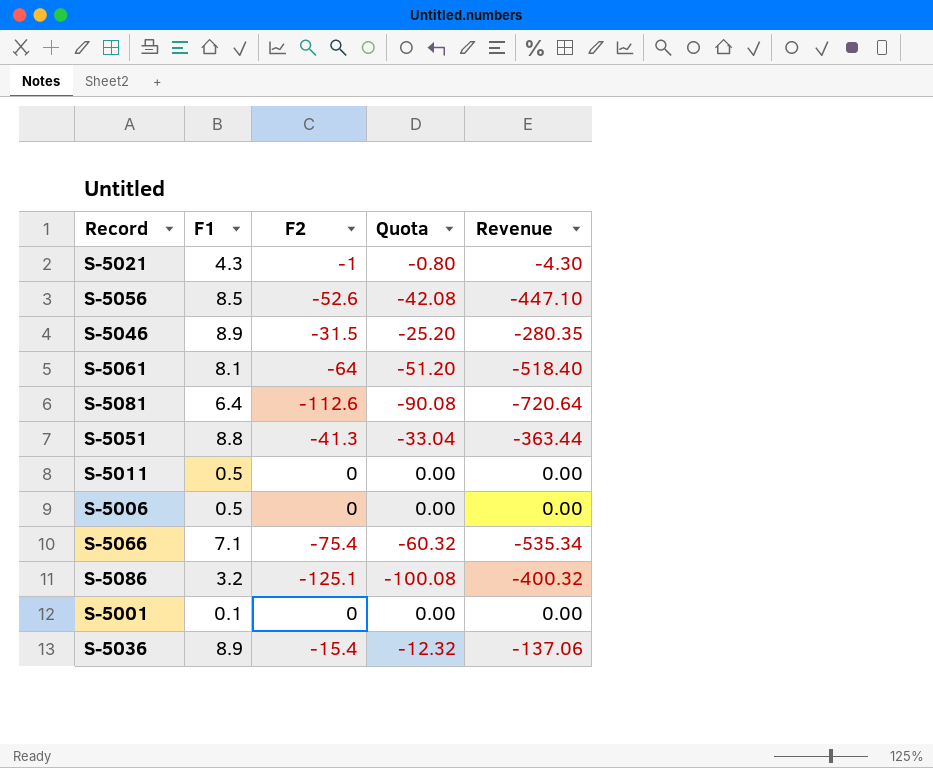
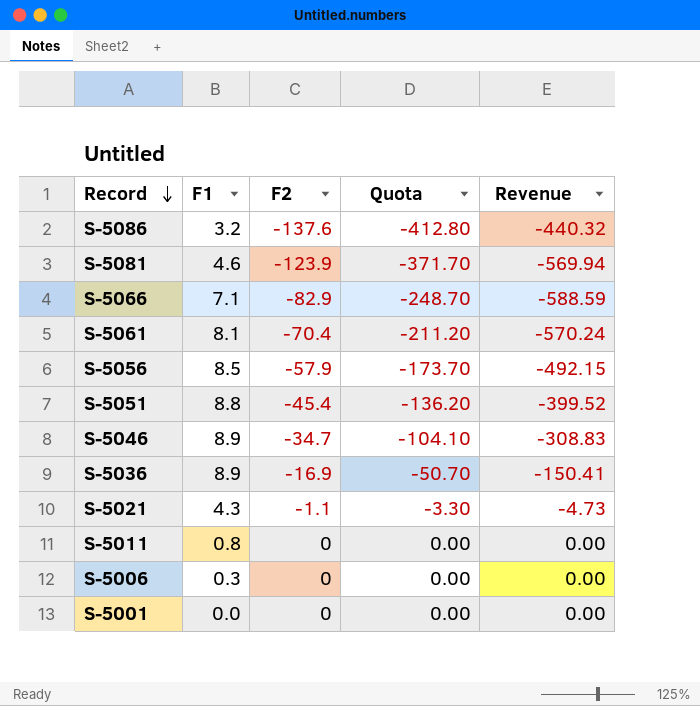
row order: none -> Record descending
column Quota | formula: [F2] * 0.8 -> [F2] * 3
S-5086 | F2: -125.1 -> -137.6
S-5086 | Revenue: -400.32 -> -440.32
S-5081 | F1: 6.4 -> 4.6
S-5081 | F2: -112.6 -> -123.9
S-5081 | Revenue: -720.64 -> -569.94
S-5066 | F2: -75.4 -> -82.9
S-5066 | Revenue: -535.34 -> -588.59
S-5061 | F2: -64 -> -70.4
S-5061 | Revenue: -518.40 -> -570.24
S-5056 | F2: -52.6 -> -57.9
S-5056 | Revenue: -447.10 -> -492.15
S-5051 | F2: -41.3 -> -45.4
S-5051 | Revenue: -363.44 -> -399.52
S-5046 | F2: -31.5 -> -34.7
S-5046 | Revenue: -280.35 -> -308.83
S-5036 | F2: -15.4 -> -16.9
S-5036 | Revenue: -137.06 -> -150.41
S-5021 | F2: -1 -> -1.1
S-5021 | Revenue: -4.30 -> -4.73
S-5011 | F1: 0.5 -> 0.8
S-5006 | F1: 0.5 -> 0.3
S-5001 | F1: 0.1 -> 0.0

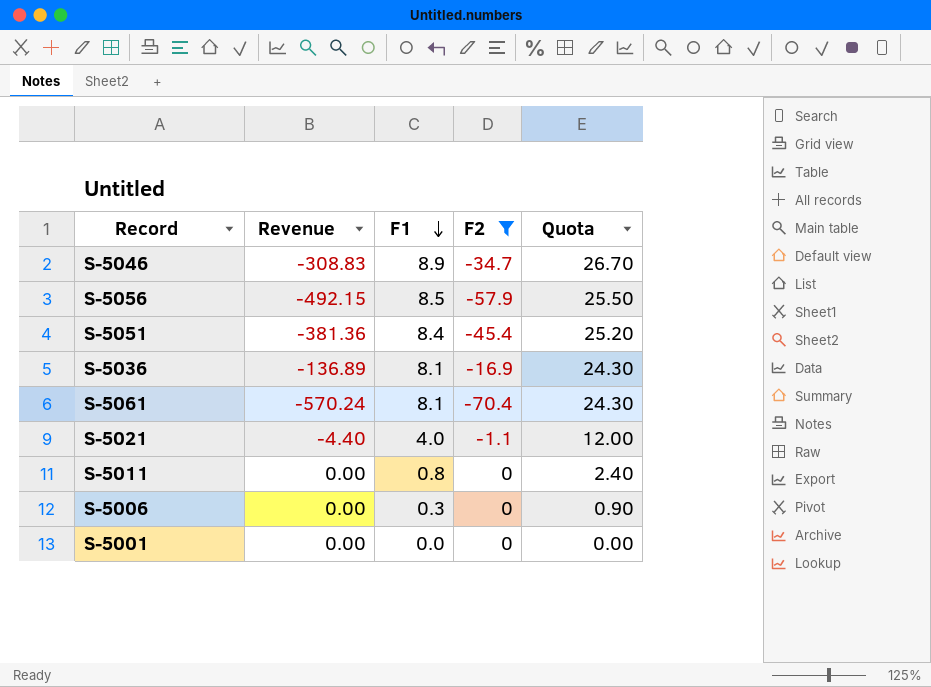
filter: none -> F2 >= -70.4
row order: Record descending -> F1 descending
column Revenue | position: 5 -> 2
column Quota | formula: [F2] * 3 -> [F1] * 3
S-5051 | Revenue: -399.52 -> -381.36
S-5051 | F1: 8.8 -> 8.4
S-5036 | Revenue: -150.41 -> -136.89
S-5036 | F1: 8.9 -> 8.1
S-5021 | Revenue: -4.73 -> -4.40
S-5021 | F1: 4.3 -> 4.0

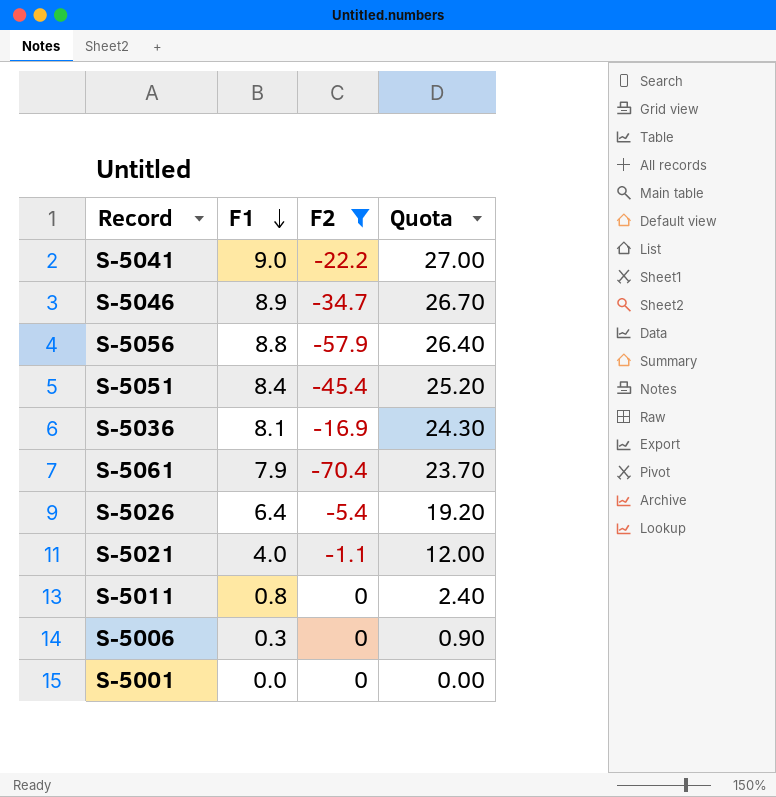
column Revenue | formula: [F1] * [F2] -> none
row S-5041: none -> 9.0 | -22.2 | 27.00
S-5056 | F1: 8.5 -> 8.8
S-5056 | Quota: 25.50 -> 26.40
S-5061 | F1: 8.1 -> 7.9
S-5061 | Quota: 24.30 -> 23.70
row S-5026: none -> 6.4 | -5.4 | 19.20

